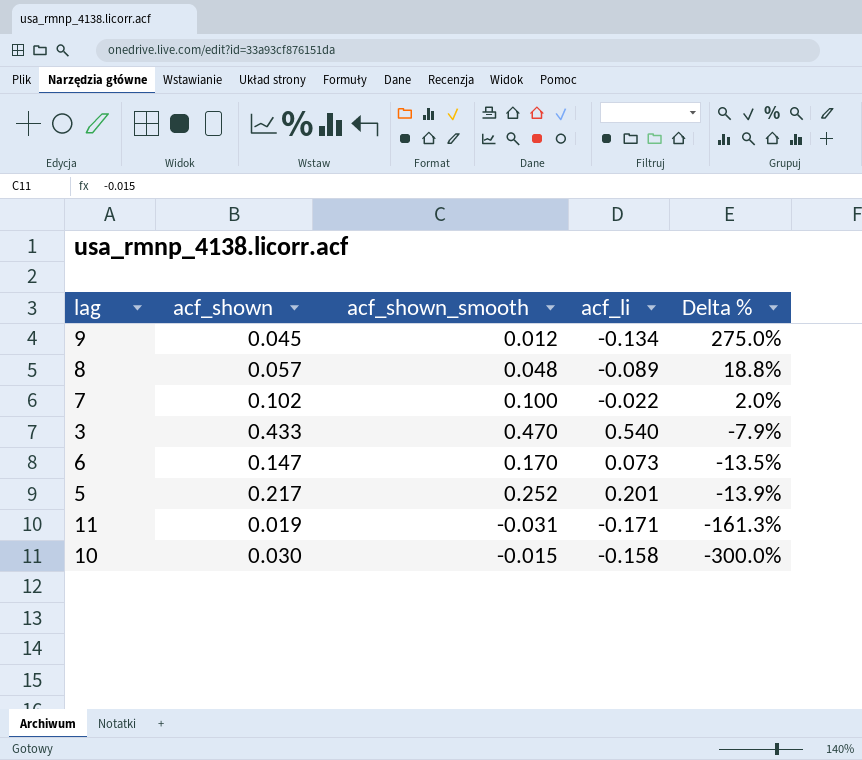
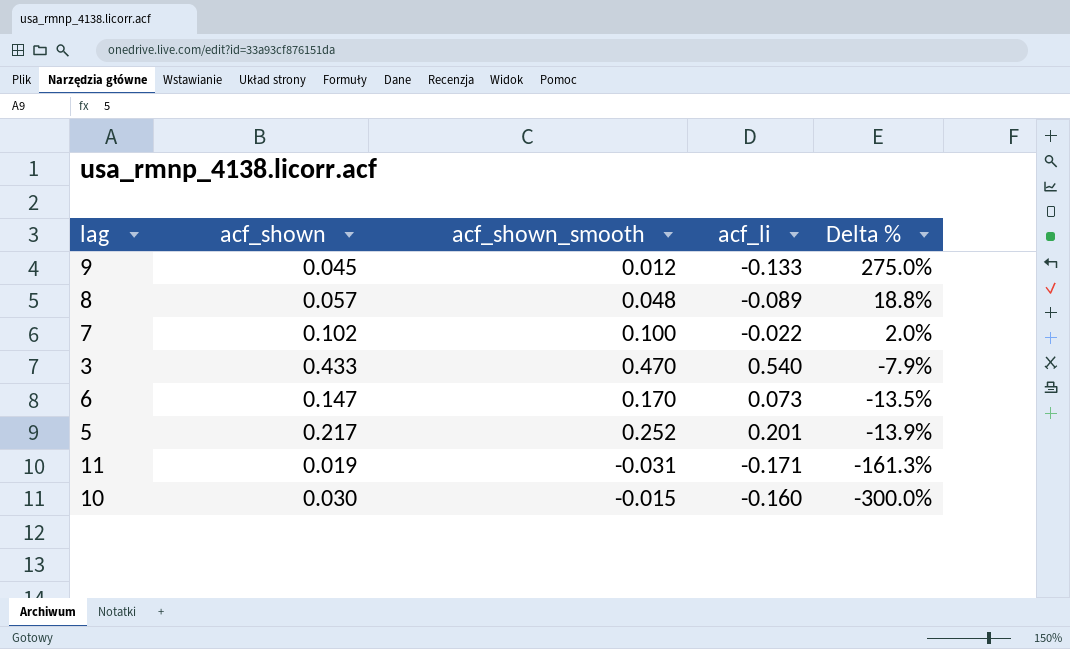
9 | acf_li: -0.134 -> -0.133
10 | acf_li: -0.158 -> -0.160

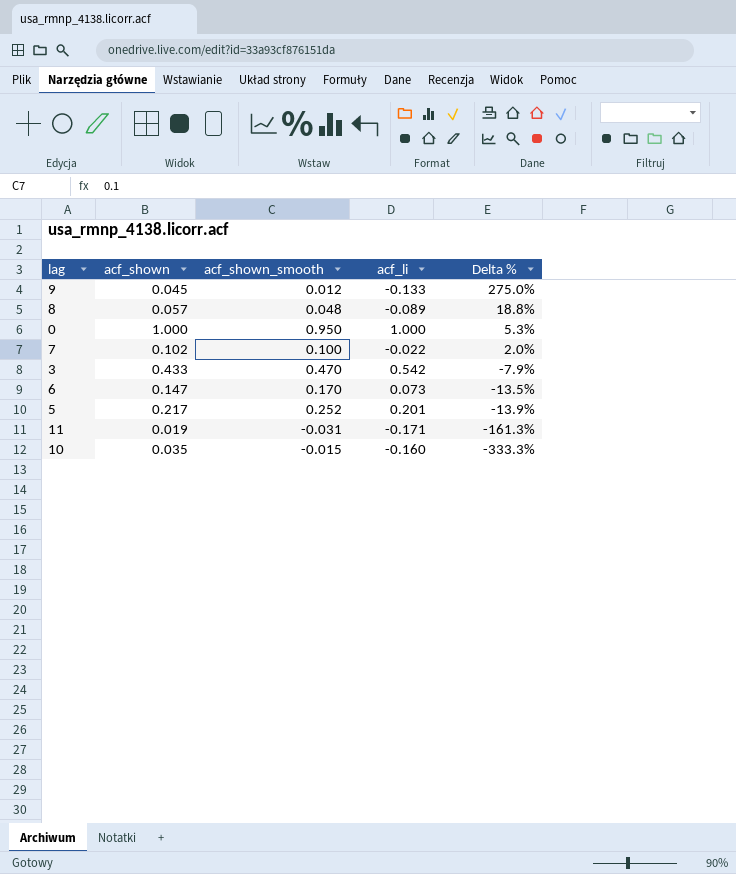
row 0: none -> 1.000 | 0.950 | 1.000 | 5.3%
3 | acf_li: 0.540 -> 0.542
10 | acf_shown: 0.030 -> 0.035
10 | Delta %: -300.0% -> -333.3%

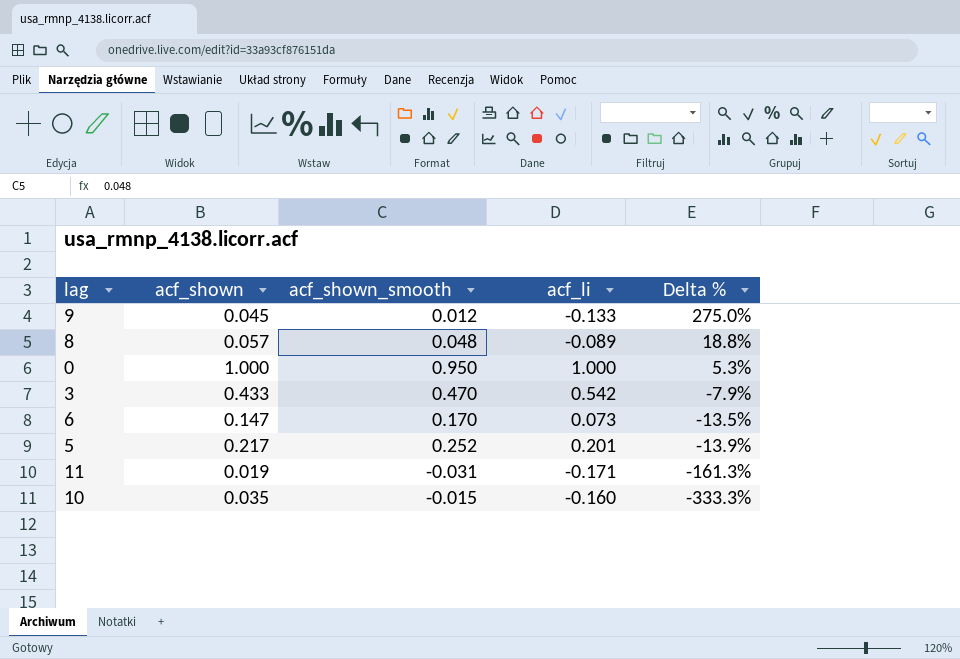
row 7: 0.102 | 0.100 | -0.022 | 2.0% -> none

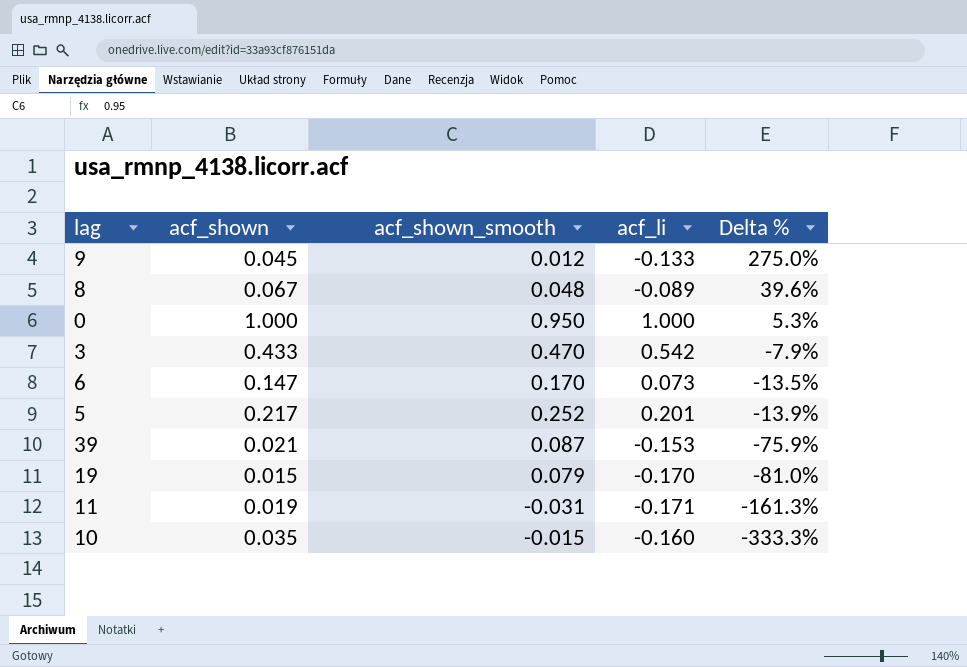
8 | acf_shown: 0.057 -> 0.067
8 | Delta %: 18.8% -> 39.6%
row 39: none -> 0.021 | 0.087 | -0.153 | -75.9%
row 19: none -> 0.015 | 0.079 | -0.170 | -81.0%

